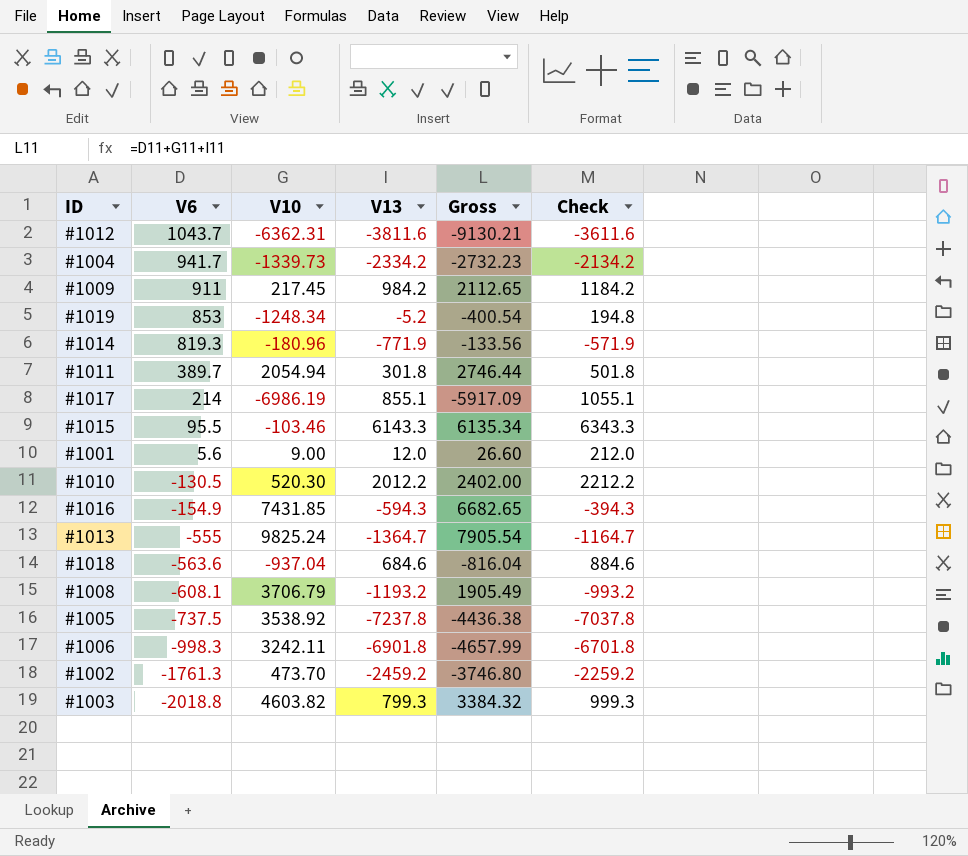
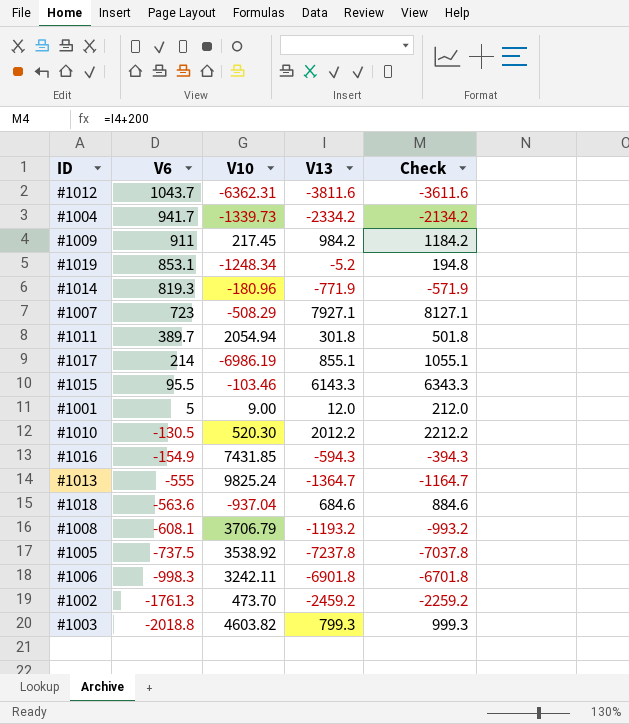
column Gross | formula: [V6] + [V10] + [V13] -> none
#1019 | V6: 853 -> 853.1
row #1007: none -> 723 | -508.29 | 7927.1 | 8127.1
#1001 | V6: 5.6 -> 5

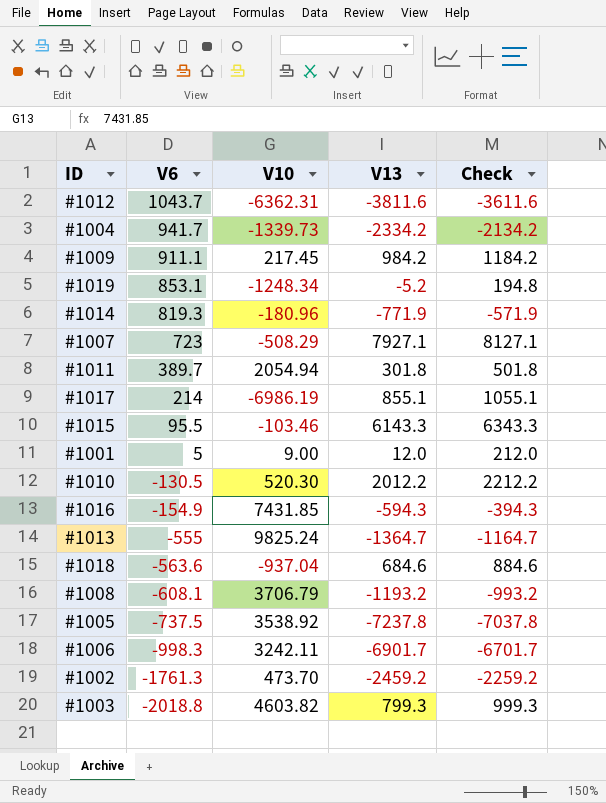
#1009 | V6: 911 -> 911.1
#1006 | V13: -6901.8 -> -6901.7
#1006 | Check: -6701.8 -> -6701.7

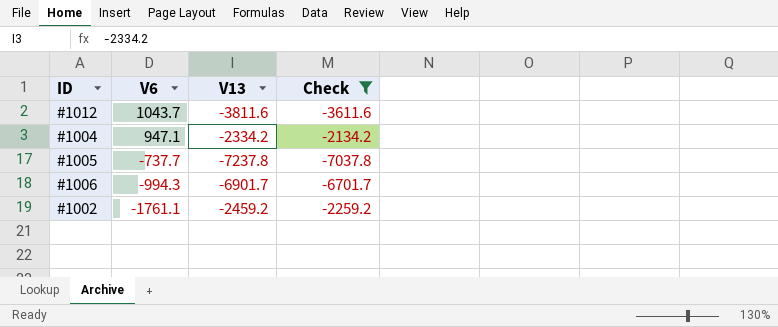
filter: none -> Check <= -2134.2
column V10 | position: 3 -> none
#1004 | V6: 941.7 -> 947.1
#1005 | V6: -737.5 -> -737.7
#1006 | V6: -998.3 -> -994.3
#1002 | V6: -1761.3 -> -1761.1

